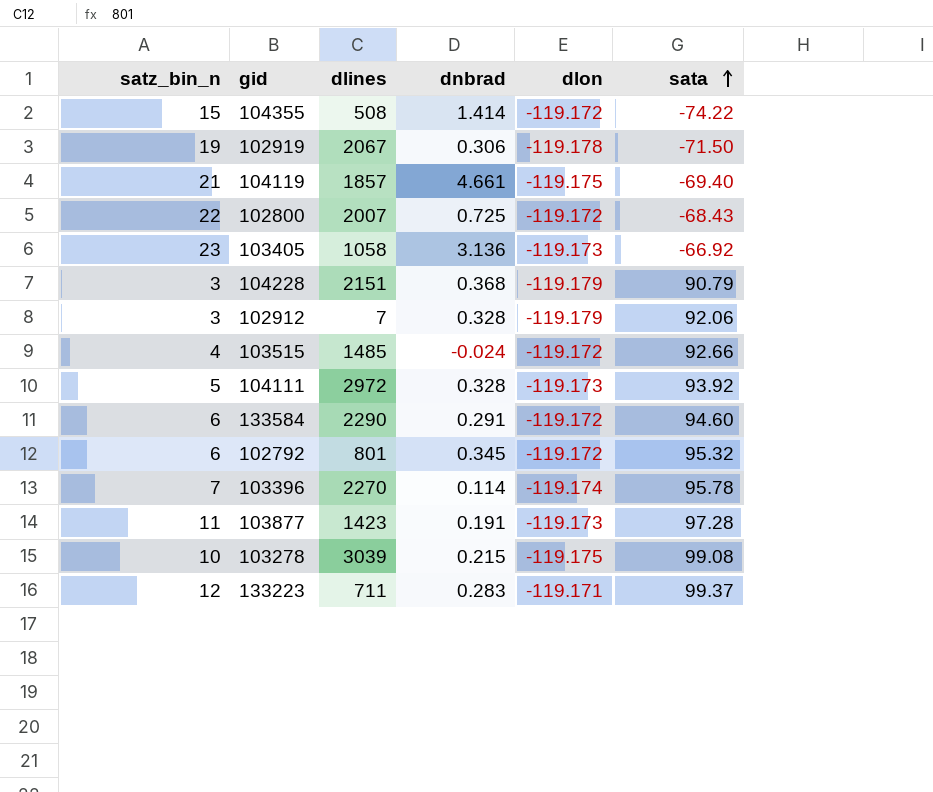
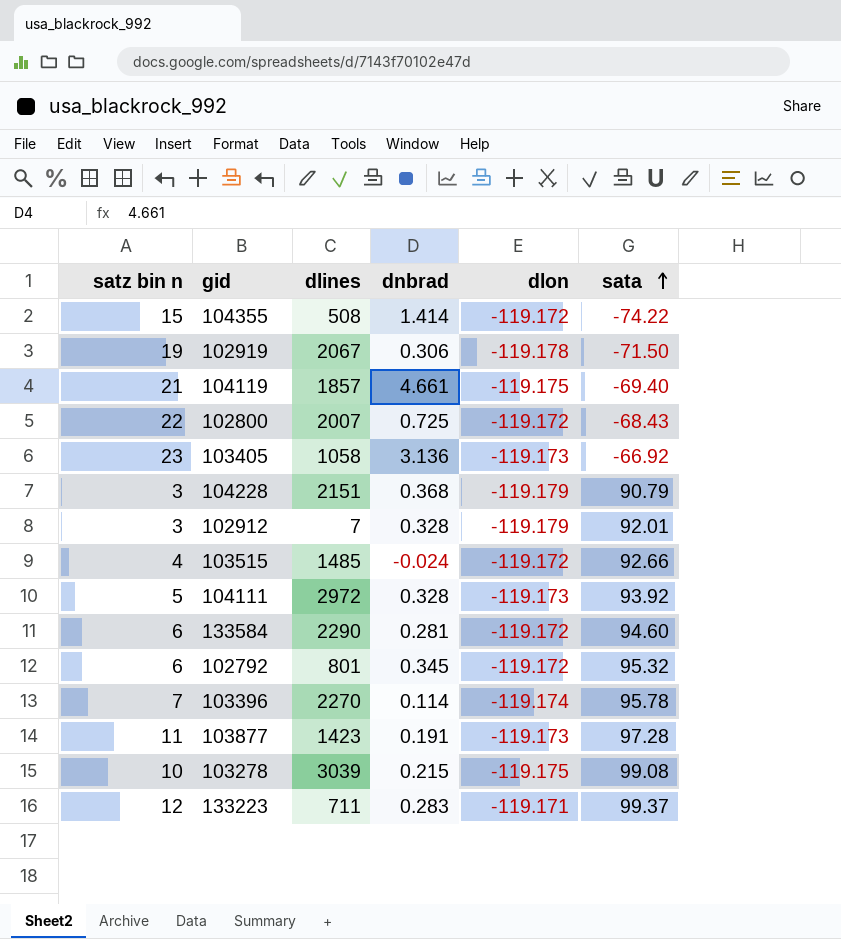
column name: satz_bin_n -> satz bin n
102912 | sata: 92.06 -> 92.01
133584 | dnbrad: 0.291 -> 0.281

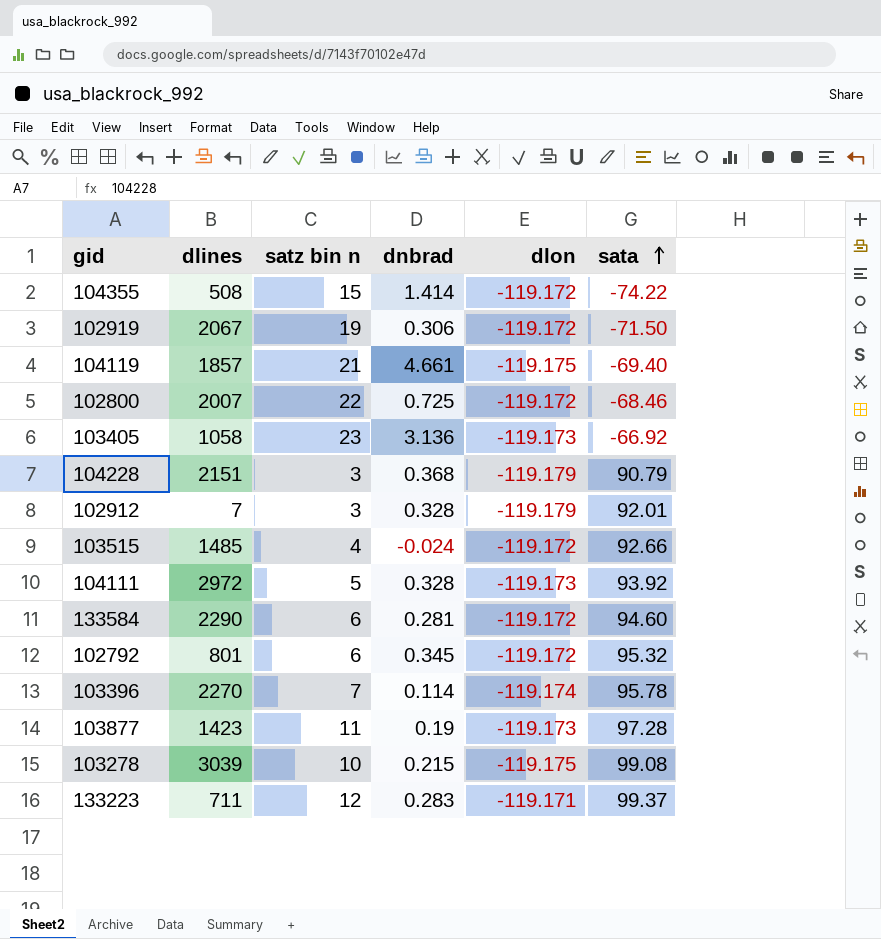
column satz bin n | position: 1 -> 3
102919 | dlon: -119.178 -> -119.172
102800 | sata: -68.43 -> -68.46
103877 | dnbrad: 0.191 -> 0.19

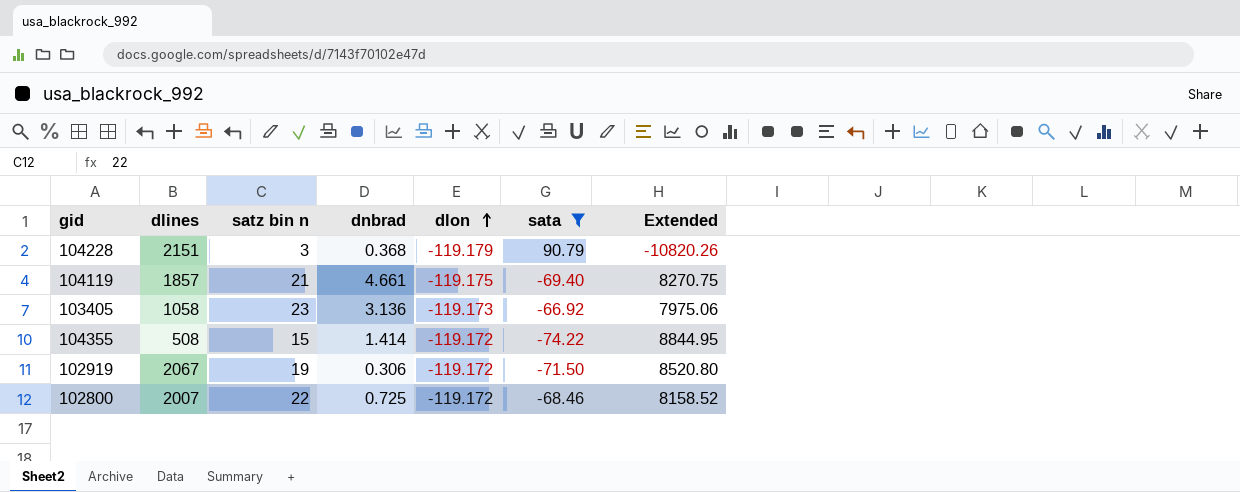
filter: none -> sata <= 90.79
row order: sata ascending -> dlon ascending
column Extended | formula: none -> [dlon] * [sata]

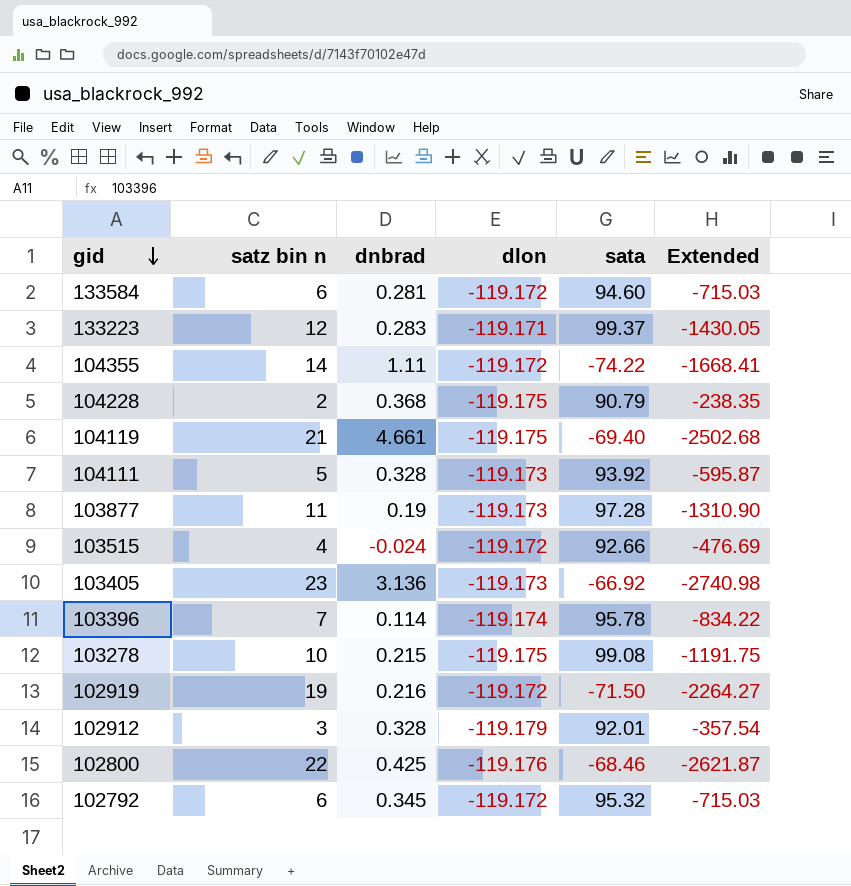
filter: sata <= 90.79 -> none
row order: dlon ascending -> gid descending
column dlines | position: 2 -> none
column Extended | formula: [dlon] * [sata] -> [satz bin n] * [dlon]
104355 | satz bin n: 15 -> 14
104355 | dnbrad: 1.414 -> 1.11
104228 | satz bin n: 3 -> 2
104228 | dlon: -119.179 -> -119.175
102919 | dnbrad: 0.306 -> 0.216
102800 | dnbrad: 0.725 -> 0.425
102800 | dlon: -119.172 -> -119.176

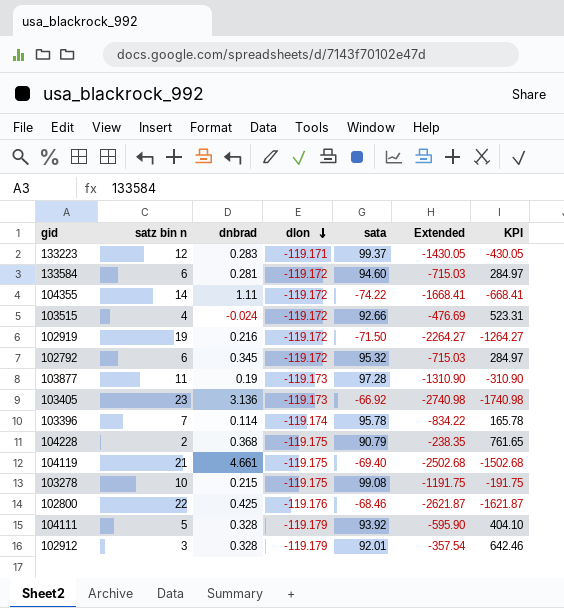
row order: gid descending -> dlon descending
column KPI | formula: none -> [Extended] + 1000
104111 | dlon: -119.173 -> -119.179
104111 | Extended: -595.87 -> -595.90

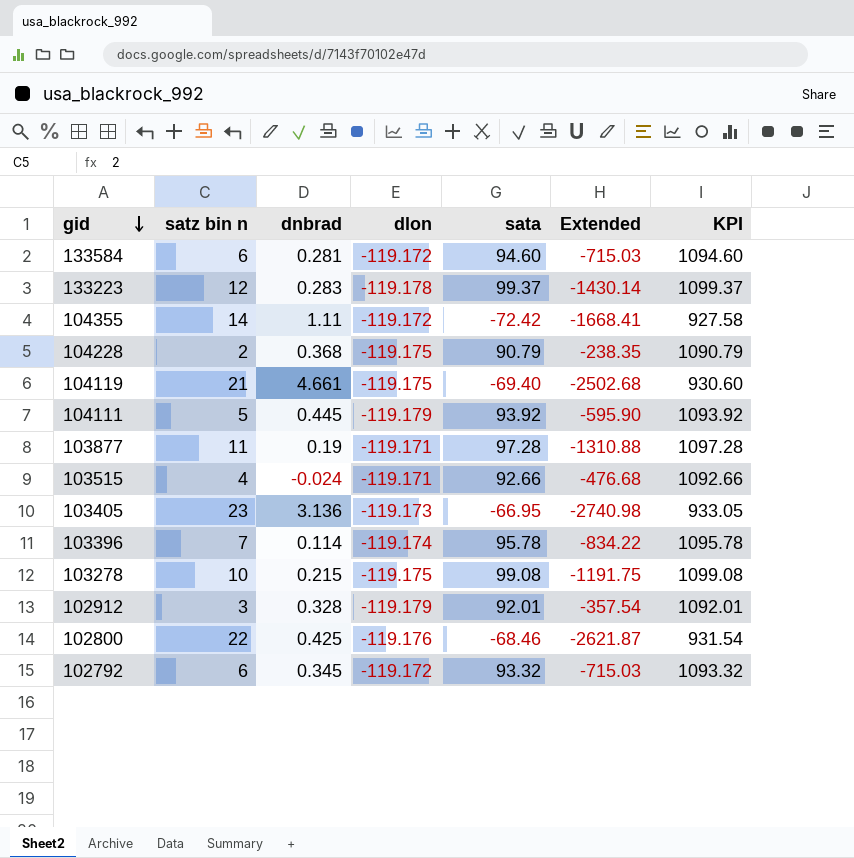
row order: dlon descending -> gid descending
column KPI | formula: [Extended] + 1000 -> [sata] + 1000
row 102919: 19 | 0.216 | -119.172 | -71.50 | -2264.27 | -1264.27 -> none
133223 | dlon: -119.171 -> -119.178
133223 | Extended: -1430.05 -> -1430.14
104355 | sata: -74.22 -> -72.42
104111 | dnbrad: 0.328 -> 0.445
103877 | dlon: -119.173 -> -119.171
103877 | Extended: -1310.90 -> -1310.88
103515 | dlon: -119.172 -> -119.171
103515 | Extended: -476.69 -> -476.68
103405 | sata: -66.92 -> -66.95
102792 | sata: 95.32 -> 93.32

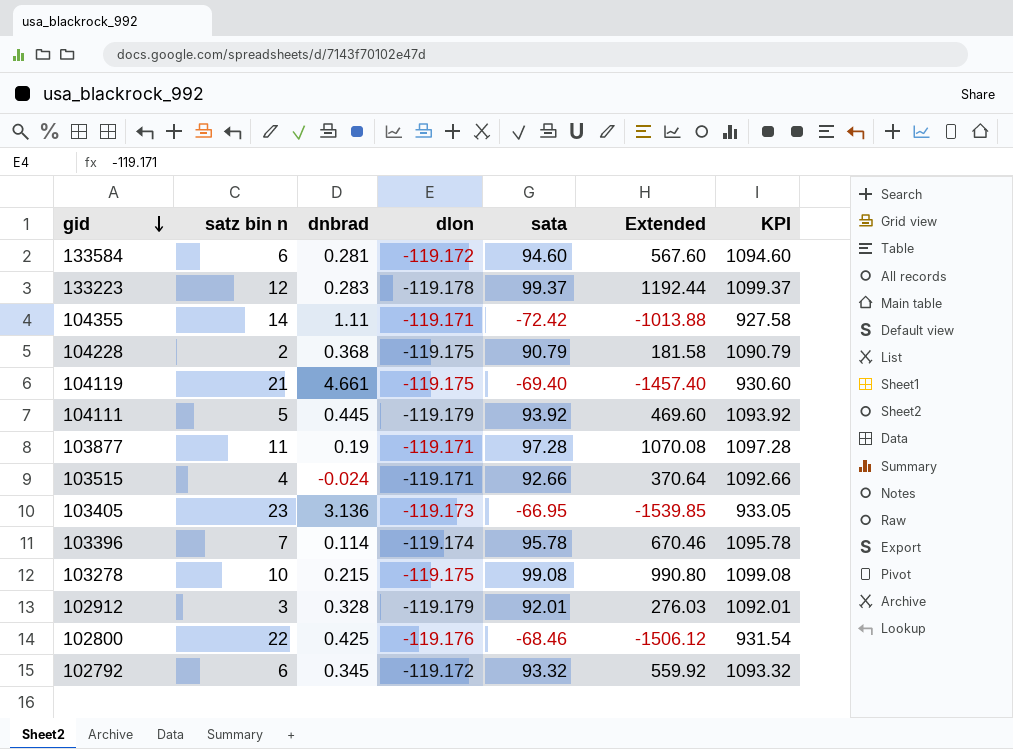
column Extended | formula: [satz bin n] * [dlon] -> [satz bin n] * [sata]
104355 | dlon: -119.172 -> -119.171

